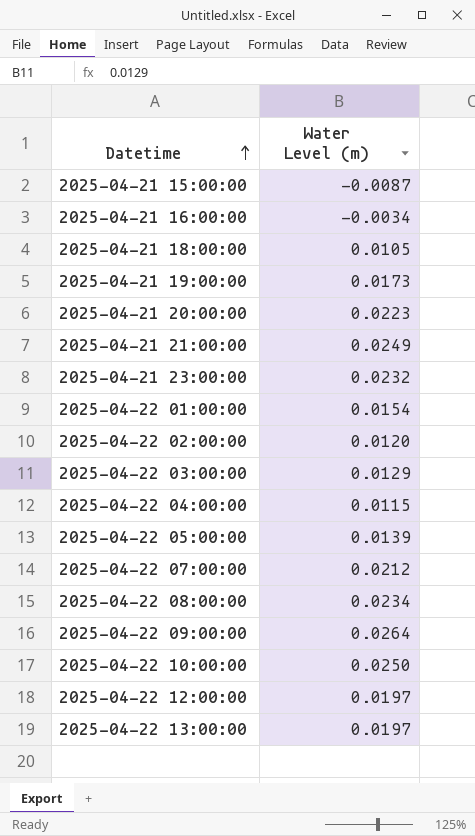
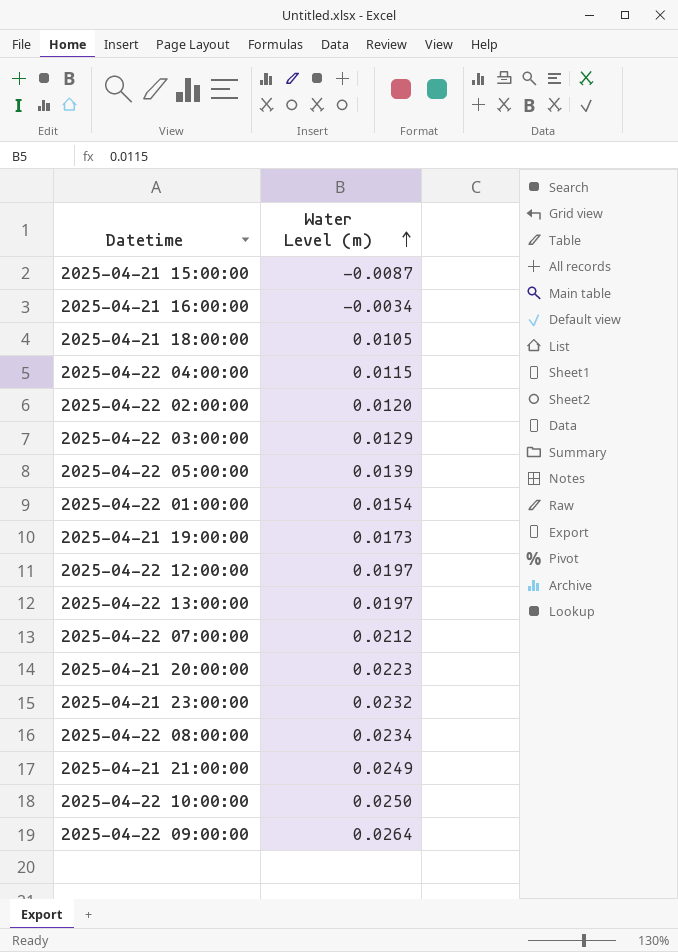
row order: Datetime ascending -> Water Level (m) ascending

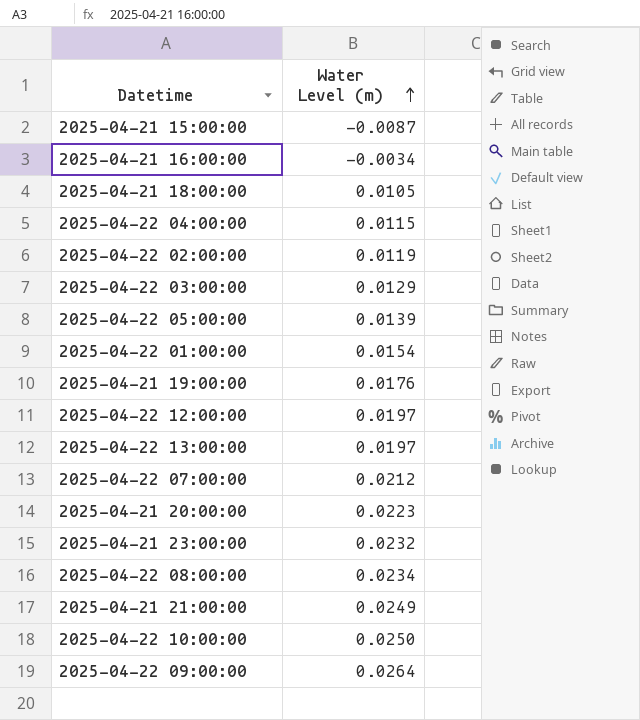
2025-04-22 02:00:00 | Water Level (m): 0.0120 -> 0.0119
2025-04-21 19:00:00 | Water Level (m): 0.0173 -> 0.0176

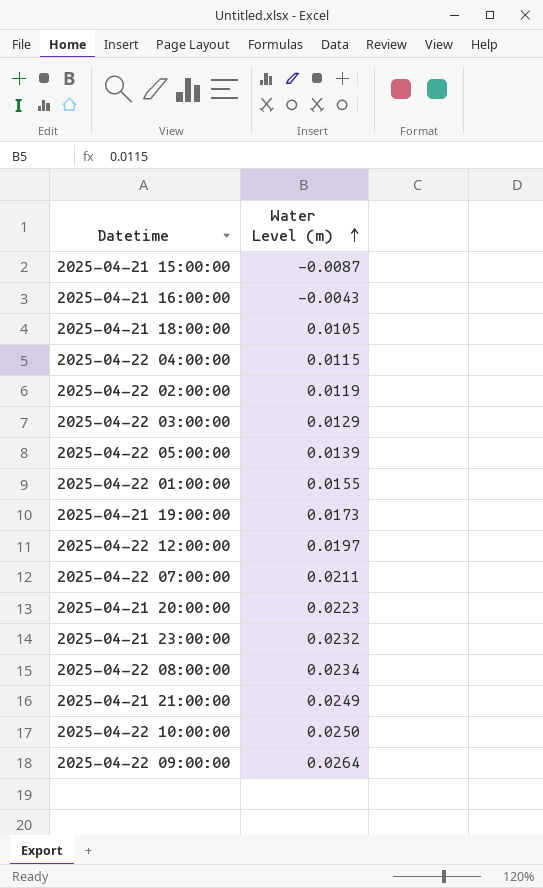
row 2025-04-22 13:00:00: 0.0197 -> none
2025-04-21 16:00:00 | Water Level (m): -0.0034 -> -0.0043
2025-04-22 01:00:00 | Water Level (m): 0.0154 -> 0.0155
2025-04-21 19:00:00 | Water Level (m): 0.0176 -> 0.0173
2025-04-22 07:00:00 | Water Level (m): 0.0212 -> 0.0211

